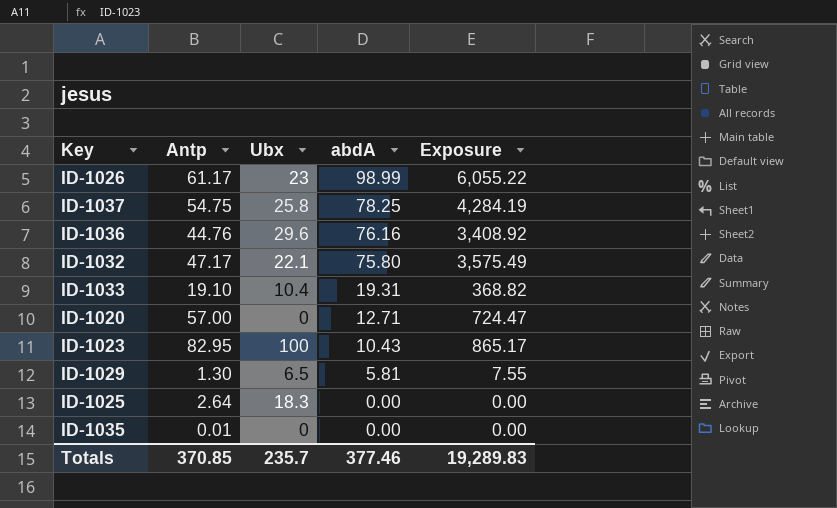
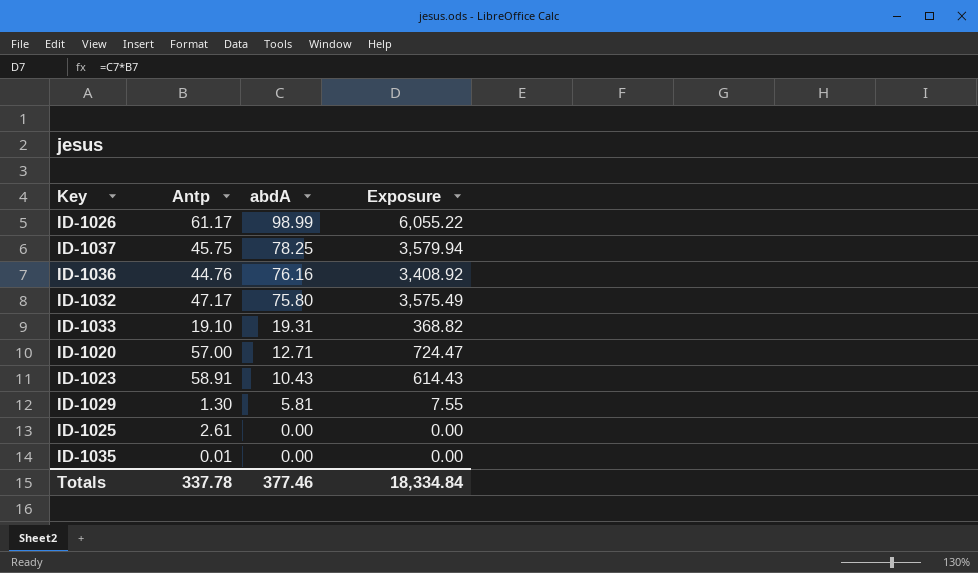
column Ubx | position: 3 -> none
ID-1037 | Antp: 54.75 -> 45.75
ID-1037 | Exposure: 4,284.19 -> 3,579.94
ID-1023 | Antp: 82.95 -> 58.91
ID-1023 | Exposure: 865.17 -> 614.43
ID-1025 | Antp: 2.64 -> 2.61
Totals | Antp: 370.85 -> 337.78
Totals | Exposure: 19,289.83 -> 18,334.84

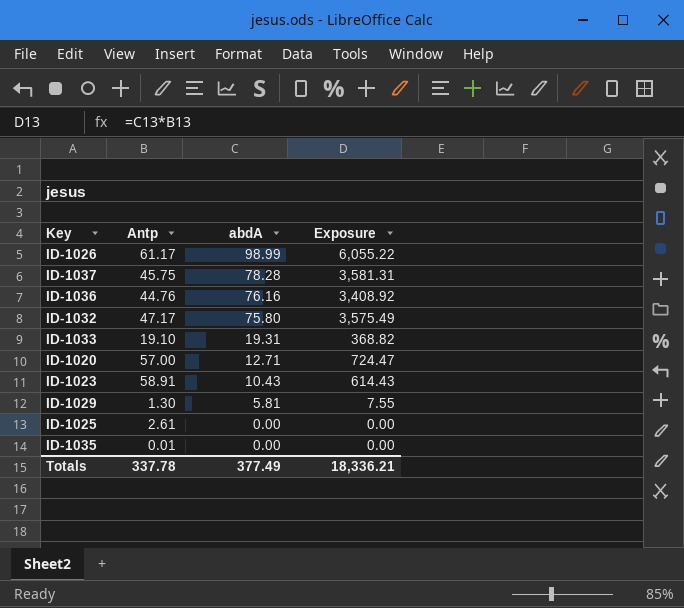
ID-1037 | abdA: 78.25 -> 78.28
ID-1037 | Exposure: 3,579.94 -> 3,581.31
Totals | abdA: 377.46 -> 377.49
Totals | Exposure: 18,334.84 -> 18,336.21

